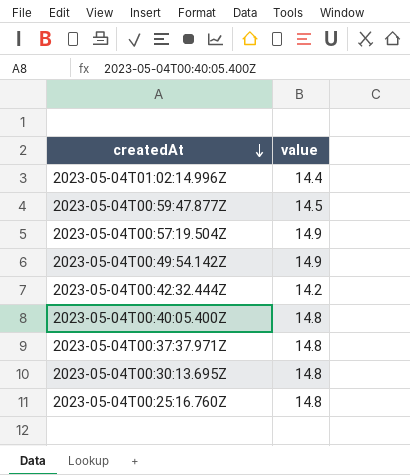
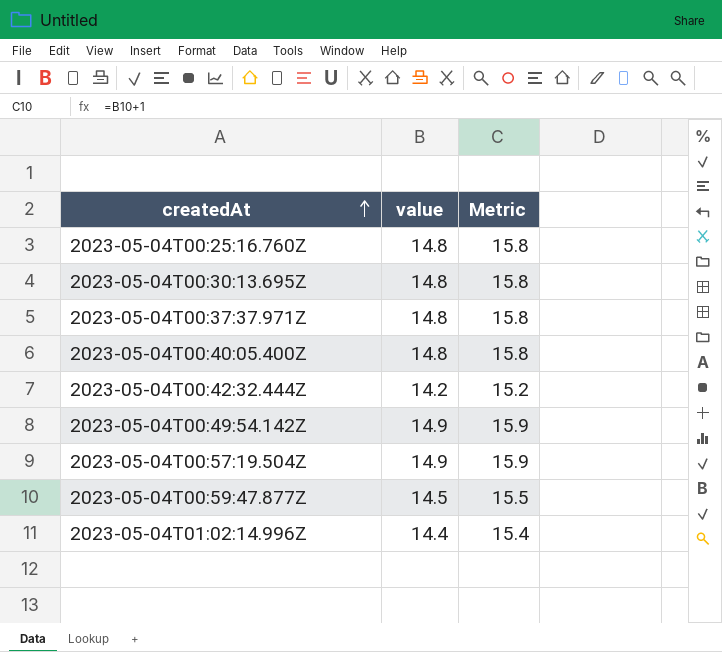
row order: createdAt descending -> createdAt ascending
column Metric | formula: none -> [value] + 1

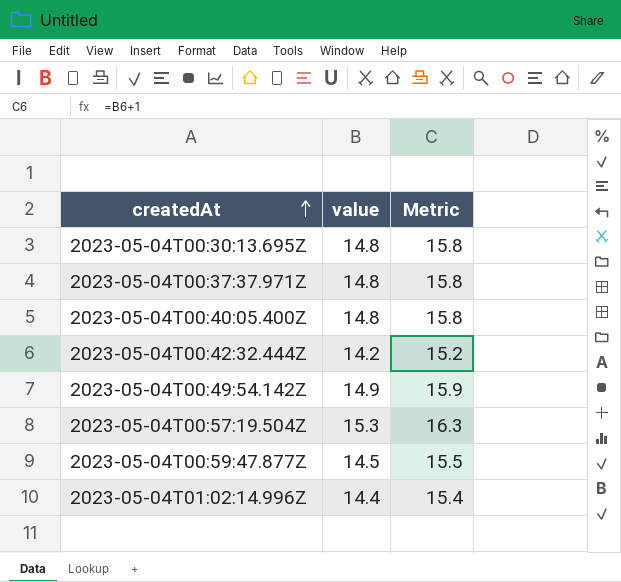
row 2023-05-04T00:25:16.760Z: 14.8 | 15.8 -> none
2023-05-04T00:57:19.504Z | value: 14.9 -> 15.3
2023-05-04T00:57:19.504Z | Metric: 15.9 -> 16.3

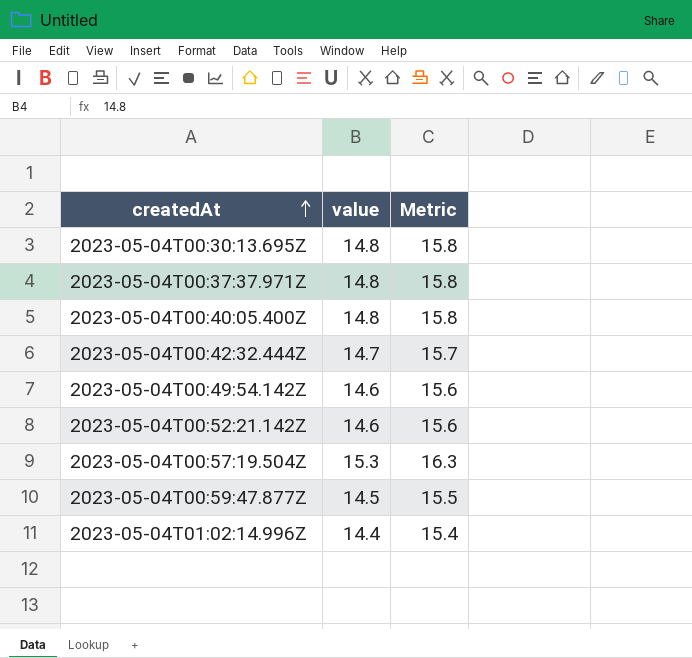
2023-05-04T00:42:32.444Z | value: 14.2 -> 14.7
2023-05-04T00:42:32.444Z | Metric: 15.2 -> 15.7
2023-05-04T00:49:54.142Z | value: 14.9 -> 14.6
2023-05-04T00:49:54.142Z | Metric: 15.9 -> 15.6
row 2023-05-04T00:52:21.142Z: none -> 14.6 | 15.6

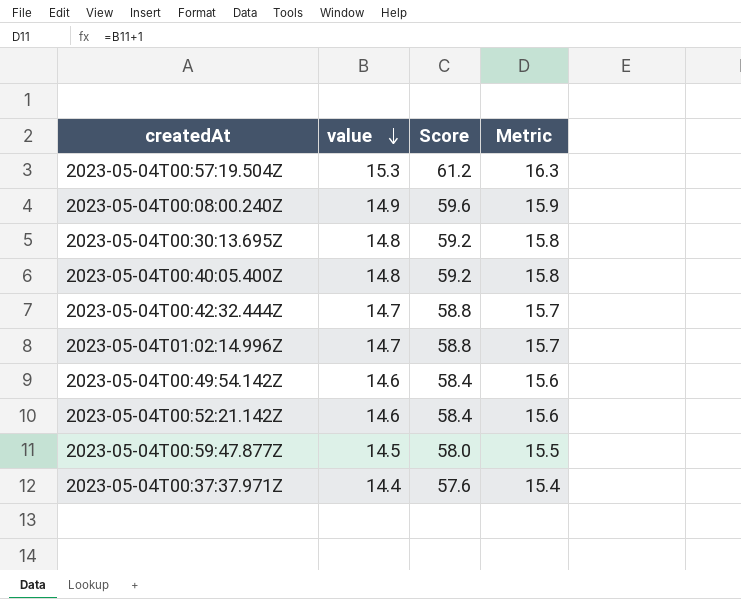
row order: createdAt ascending -> value descending
column Score | formula: none -> [value] * 4
row 2023-05-04T00:08:00.240Z: none -> 14.9 | 59.6 | 15.9
2023-05-04T01:02:14.996Z | value: 14.4 -> 14.7
2023-05-04T01:02:14.996Z | Metric: 15.4 -> 15.7
2023-05-04T00:37:37.971Z | value: 14.8 -> 14.4
2023-05-04T00:37:37.971Z | Metric: 15.8 -> 15.4

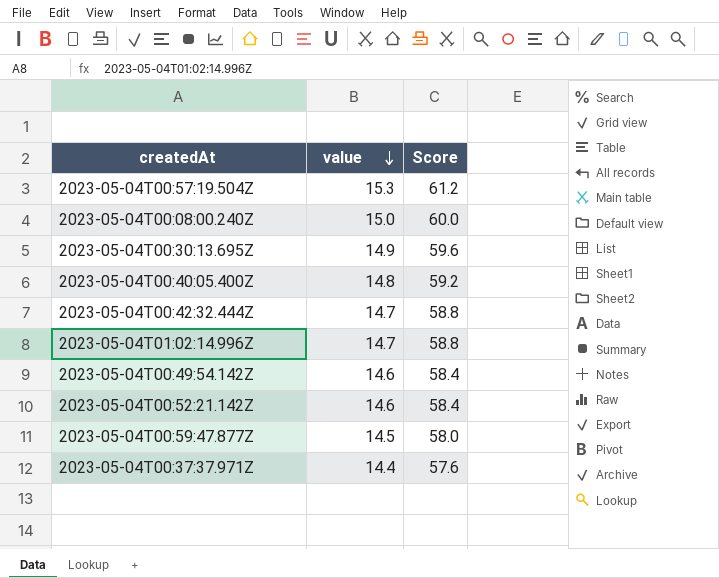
column Metric | formula: [value] + 1 -> none
2023-05-04T00:08:00.240Z | value: 14.9 -> 15.0
2023-05-04T00:08:00.240Z | Score: 59.6 -> 60.0
2023-05-04T00:30:13.695Z | value: 14.8 -> 14.9
2023-05-04T00:30:13.695Z | Score: 59.2 -> 59.6

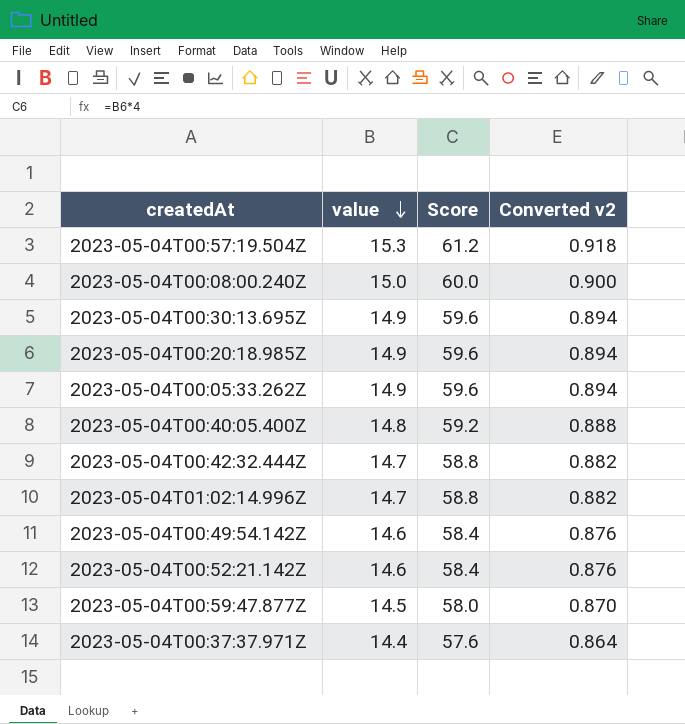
column Converted v2 | formula: none -> [value] * 0.06
row 2023-05-04T00:20:18.985Z: none -> 14.9 | 59.6 | 0.894
row 2023-05-04T00:05:33.262Z: none -> 14.9 | 59.6 | 0.894

